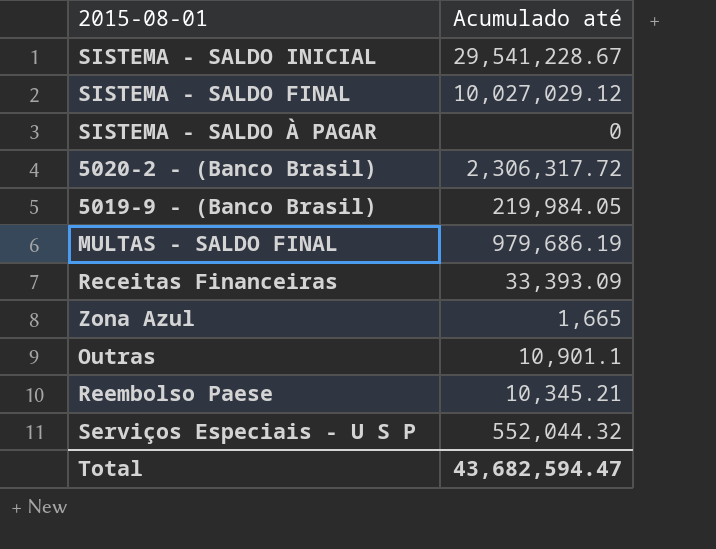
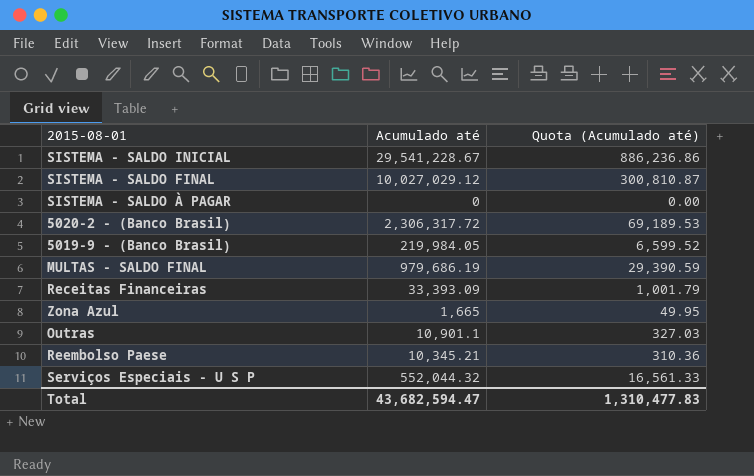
column Quota (Acumulado até) | formula: none -> [Acumulado até] * 0.03

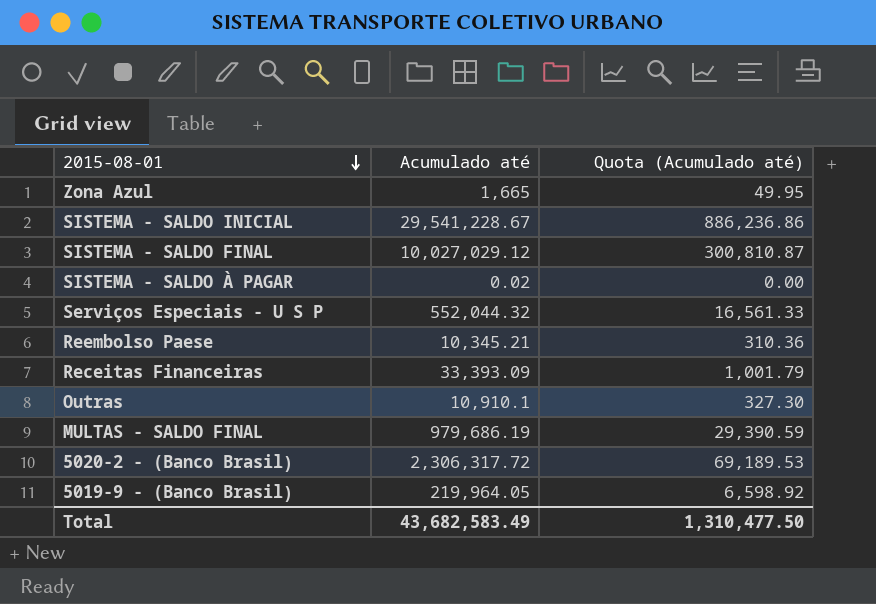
row order: none -> 2015-08-01 descending
SISTEMA - SALDO À PAGAR | Acumulado até: 0 -> 0.02
Outras | Acumulado até: 10,901.1 -> 10,910.1
Outras | Quota (Acumulado até): 327.03 -> 327.30
5019-9 - (Banco Brasil) | Acumulado até: 219,984.05 -> 219,964.05
5019-9 - (Banco Brasil) | Quota (Acumulado até): 6,599.52 -> 6,598.92
Total | Acumulado até: 43,682,594.47 -> 43,682,583.49
Total | Quota (Acumulado até): 1,310,477.83 -> 1,310,477.50

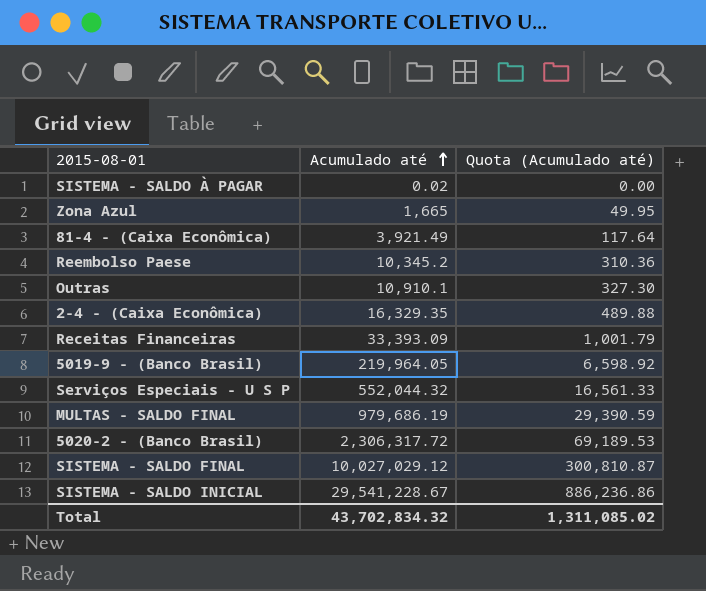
row order: 2015-08-01 descending -> Acumulado até ascending
row 81-4 - (Caixa Econômica): none -> 3,921.49 | 117.64
Reembolso Paese | Acumulado até: 10,345.21 -> 10,345.2
row 2-4 - (Caixa Econômica): none -> 16,329.35 | 489.88
Total | Acumulado até: 43,682,583.49 -> 43,702,834.32
Total | Quota (Acumulado até): 1,310,477.50 -> 1,311,085.02

